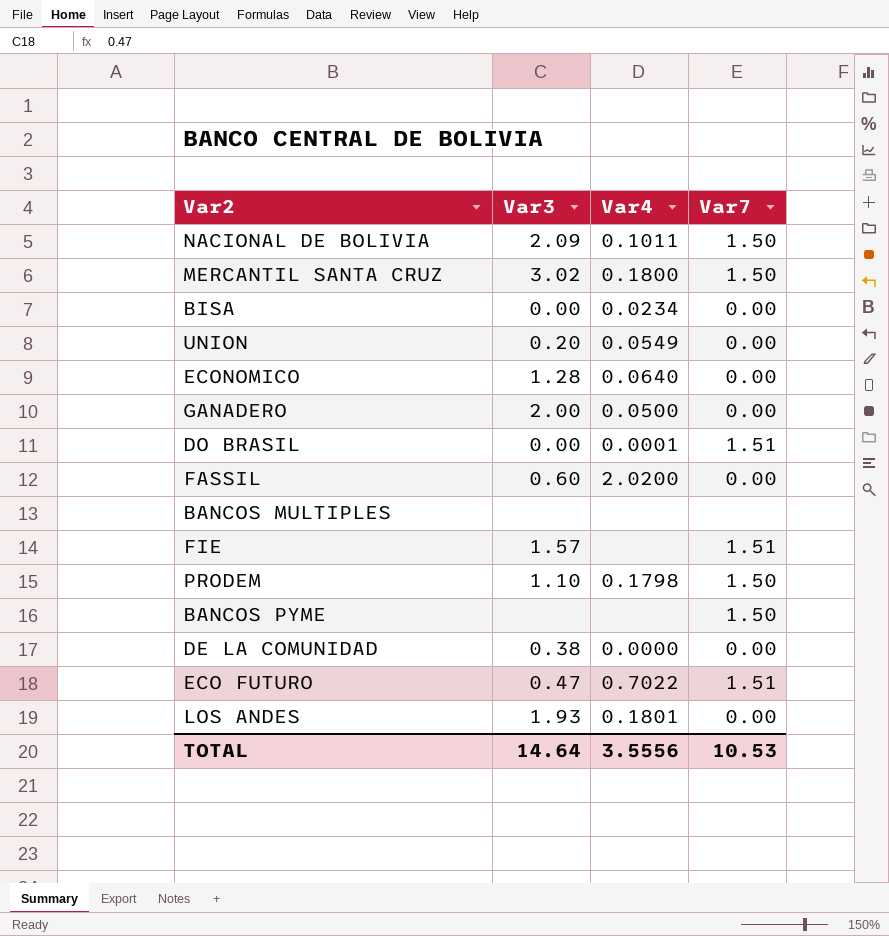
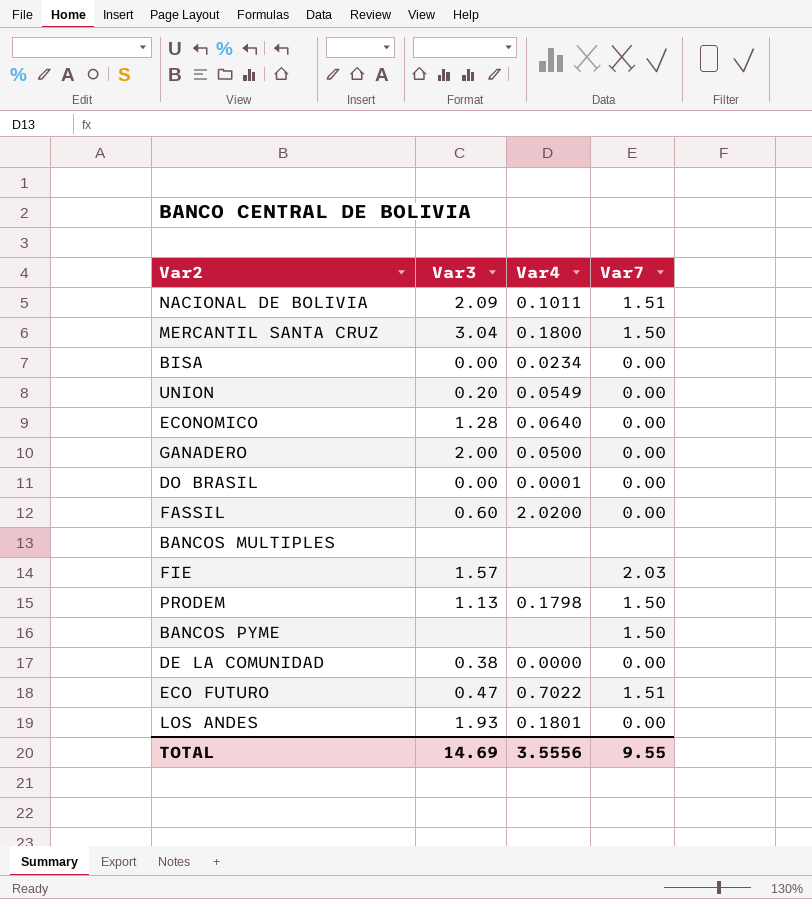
NACIONAL DE BOLIVIA | Var7: 1.50 -> 1.51
MERCANTIL SANTA CRUZ | Var3: 3.02 -> 3.04
DO BRASIL | Var7: 1.51 -> 0.00
FIE | Var7: 1.51 -> 2.03
PRODEM | Var3: 1.10 -> 1.13
TOTAL | Var3: 14.64 -> 14.69
TOTAL | Var7: 10.53 -> 9.55

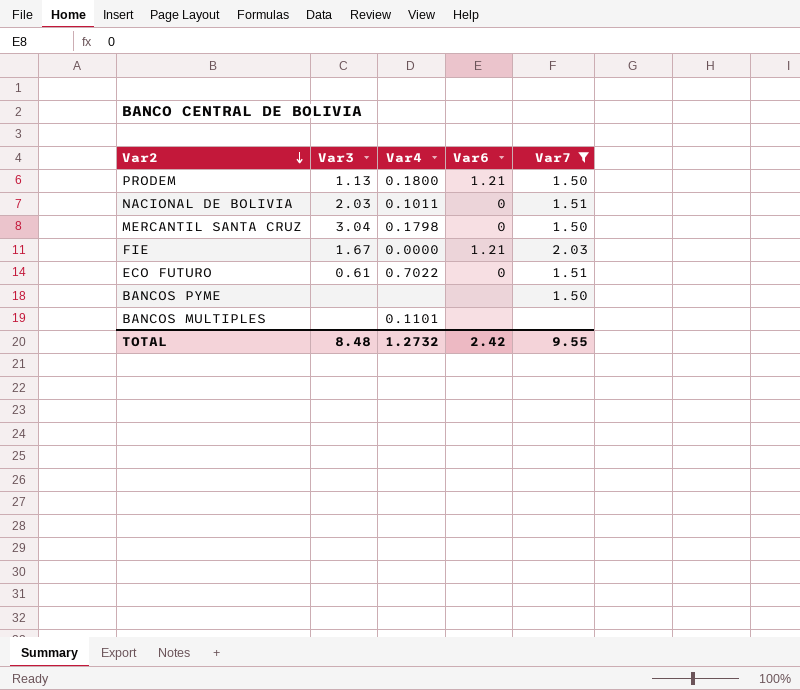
filter: none -> Var7 != 0.00
row order: none -> Var2 descending
column Var6 | position: none -> 4
PRODEM | Var4: 0.1798 -> 0.1800
NACIONAL DE BOLIVIA | Var3: 2.09 -> 2.03
MERCANTIL SANTA CRUZ | Var4: 0.1800 -> 0.1798
FIE | Var3: 1.57 -> 1.67
FIE | Var4: none -> 0.0000
ECO FUTURO | Var3: 0.47 -> 0.61
BANCOS MULTIPLES | Var4: none -> 0.1101
TOTAL | Var3: 14.69 -> 8.48
TOTAL | Var4: 3.5556 -> 1.2732

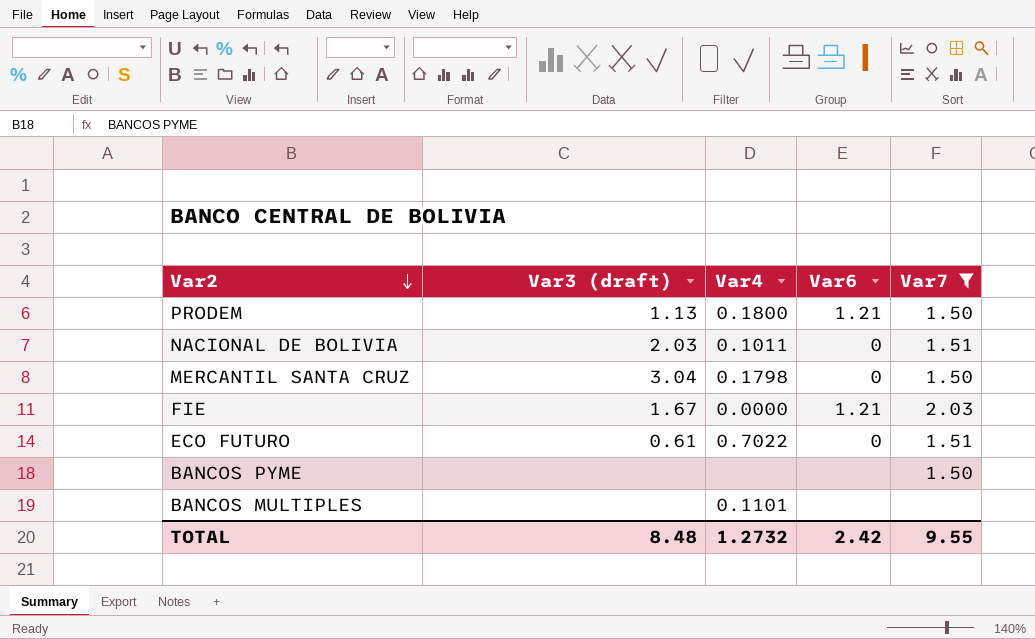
column name: Var3 -> Var3 (draft)

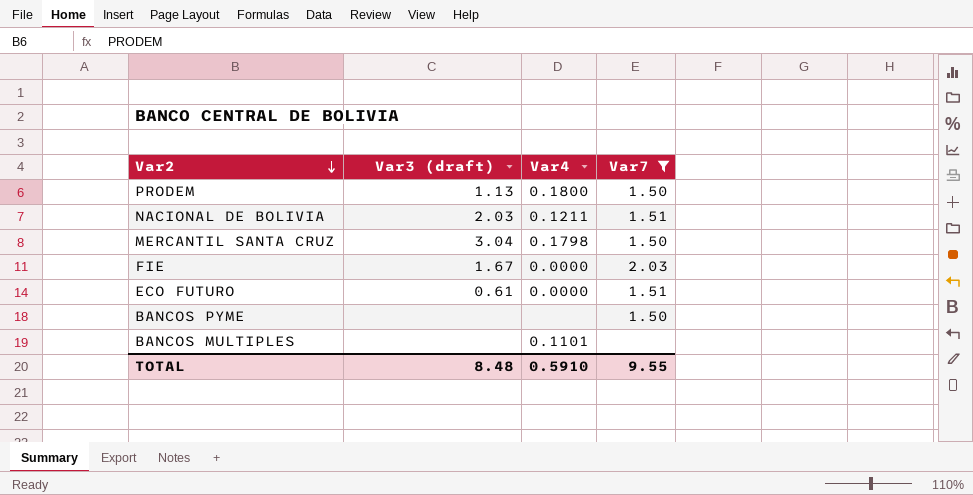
column Var6 | position: 4 -> none
NACIONAL DE BOLIVIA | Var4: 0.1011 -> 0.1211
ECO FUTURO | Var4: 0.7022 -> 0.0000
TOTAL | Var4: 1.2732 -> 0.5910

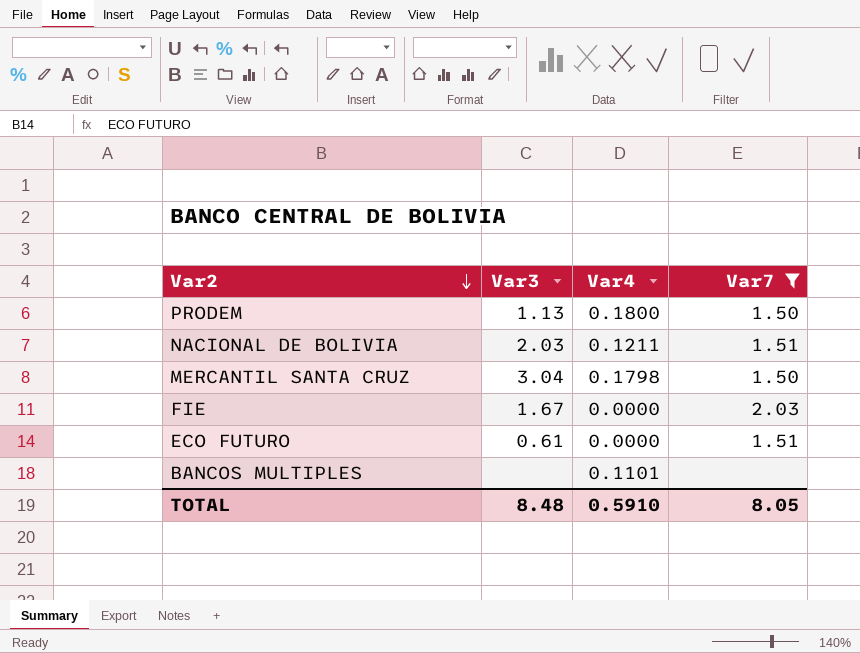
column name: Var3 (draft) -> Var3
row BANCOS PYME: none | none | 1.50 -> none
TOTAL | Var7: 9.55 -> 8.05

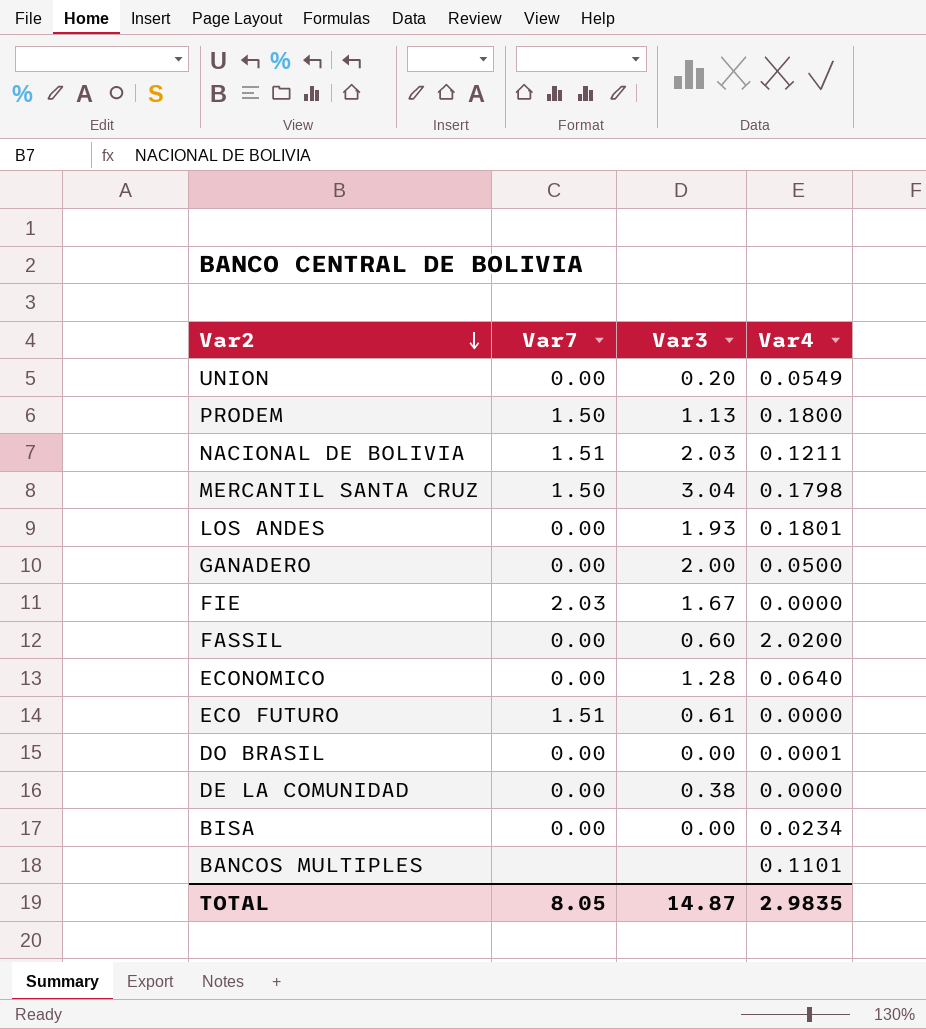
filter: Var7 != 0.00 -> none
column Var7 | position: 4 -> 2
TOTAL | Var3: 8.48 -> 14.87
TOTAL | Var4: 0.5910 -> 2.9835

